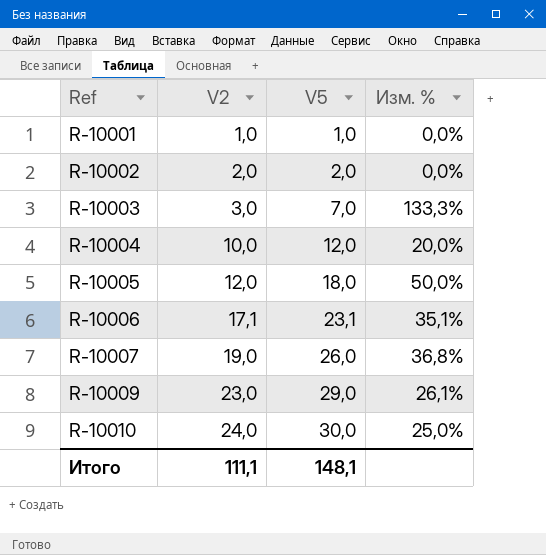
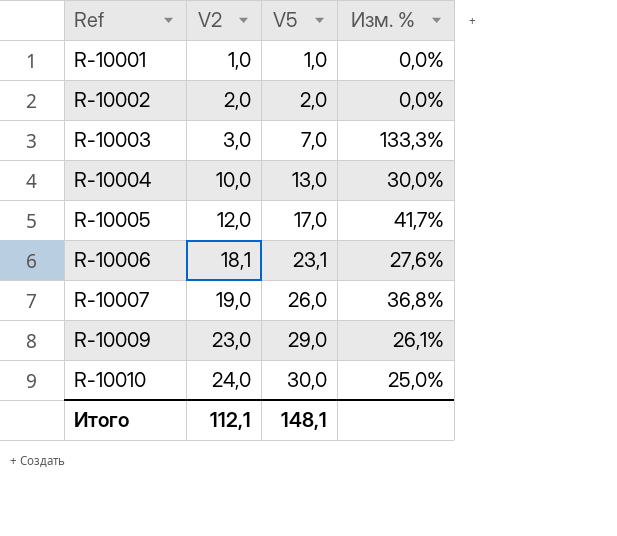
R-10004 | V5: 12,0 -> 13,0
R-10004 | Изм. %: 20,0% -> 30,0%
R-10005 | V5: 18,0 -> 17,0
R-10005 | Изм. %: 50,0% -> 41,7%
R-10006 | V2: 17,1 -> 18,1
R-10006 | Изм. %: 35,1% -> 27,6%
Итого | V2: 111,1 -> 112,1

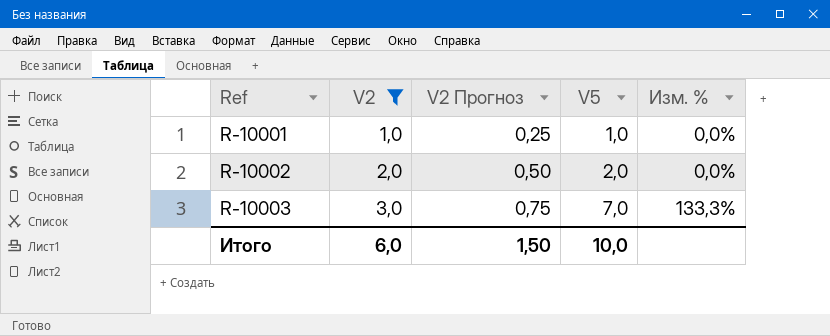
filter: none -> V2 <= 3,0
column V2 Прогноз | formula: none -> [V2] * 0,25
Итого | V2: 112,1 -> 6,0
Итого | V5: 148,1 -> 10,0

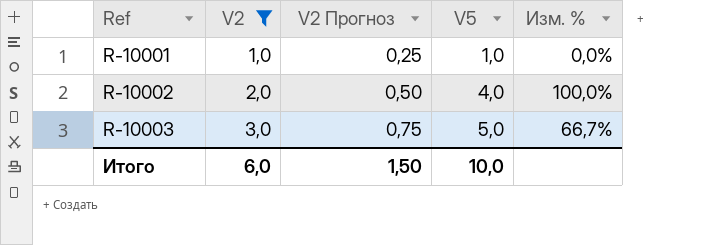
R-10002 | V5: 2,0 -> 4,0
R-10002 | Изм. %: 0,0% -> 100,0%
R-10003 | V5: 7,0 -> 5,0
R-10003 | Изм. %: 133,3% -> 66,7%

